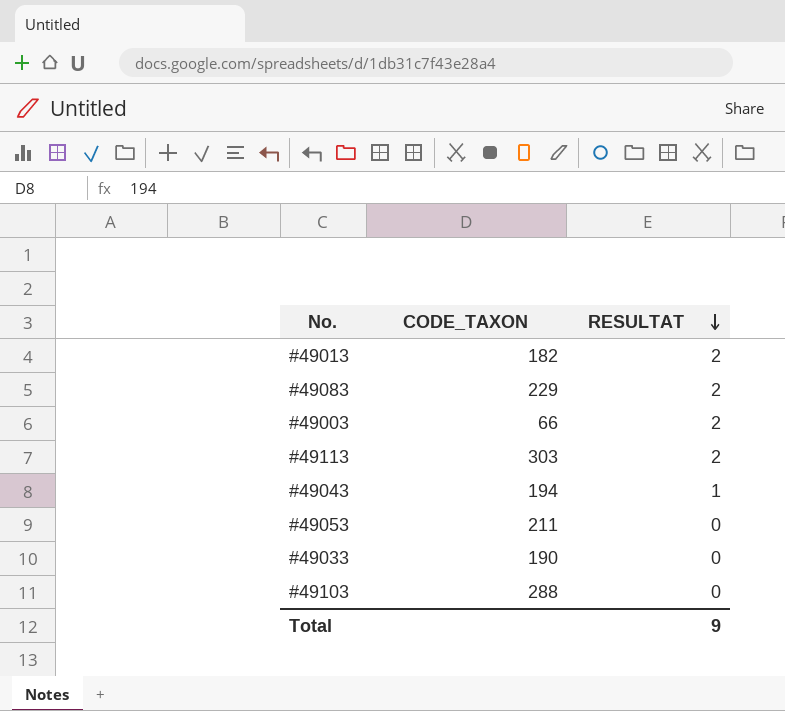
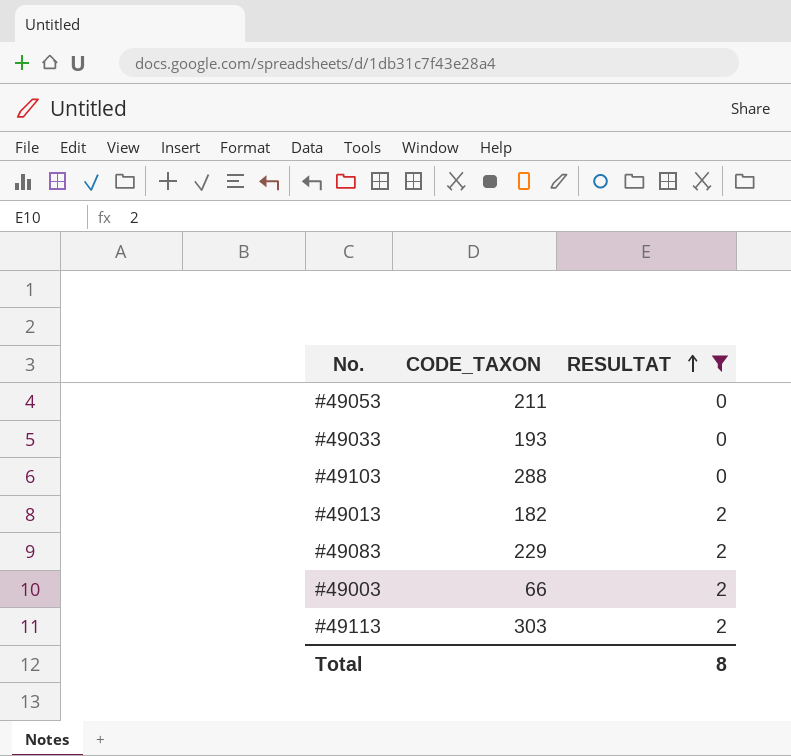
filter: none -> RESULTAT != 1
row order: RESULTAT descending -> RESULTAT ascending
#49033 | CODE_TAXON: 190 -> 193
Total | RESULTAT: 9 -> 8

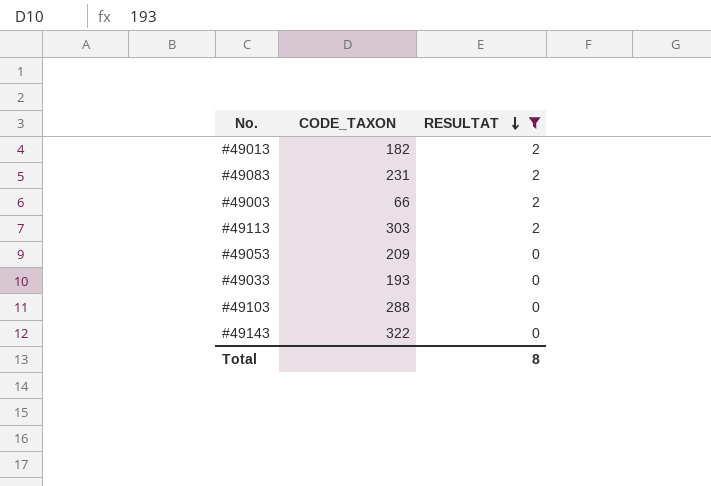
row order: RESULTAT ascending -> RESULTAT descending
#49083 | CODE_TAXON: 229 -> 231
#49053 | CODE_TAXON: 211 -> 209
row #49143: none -> 322 | 0

